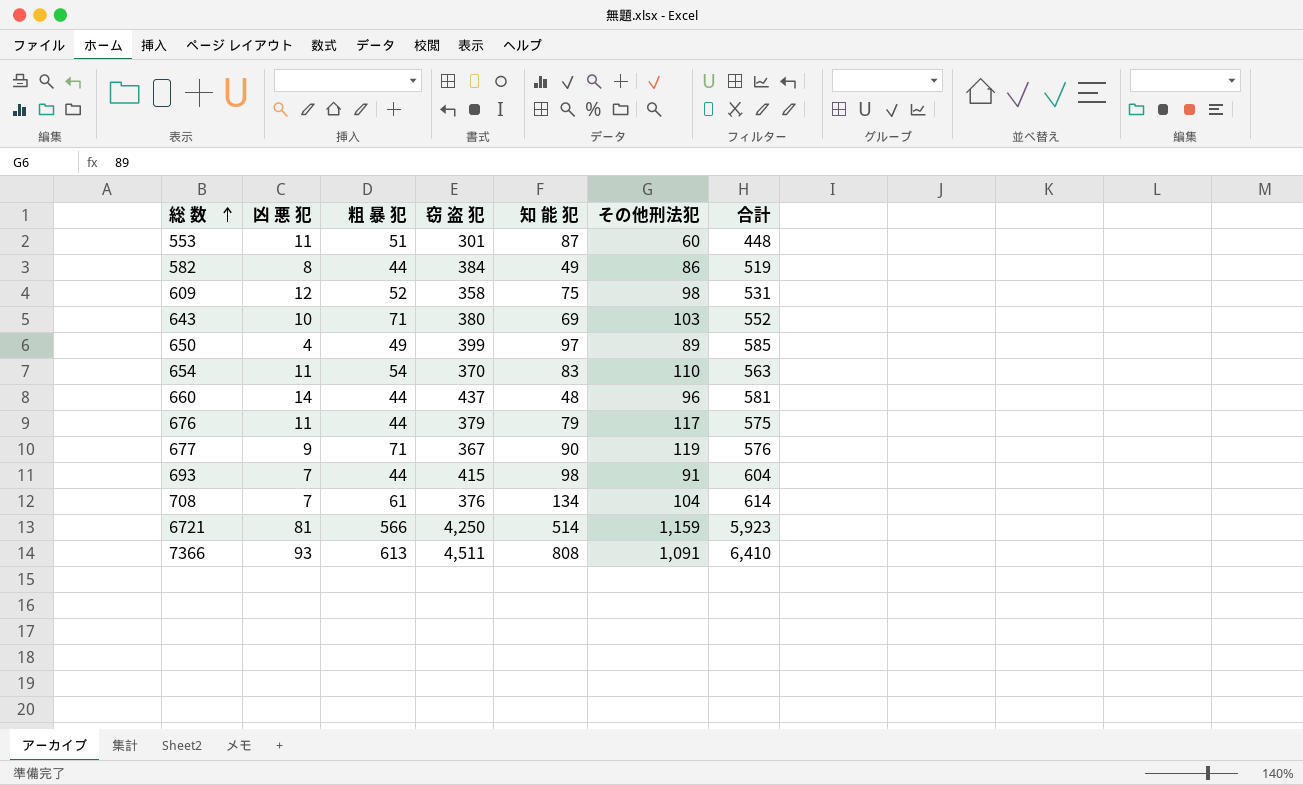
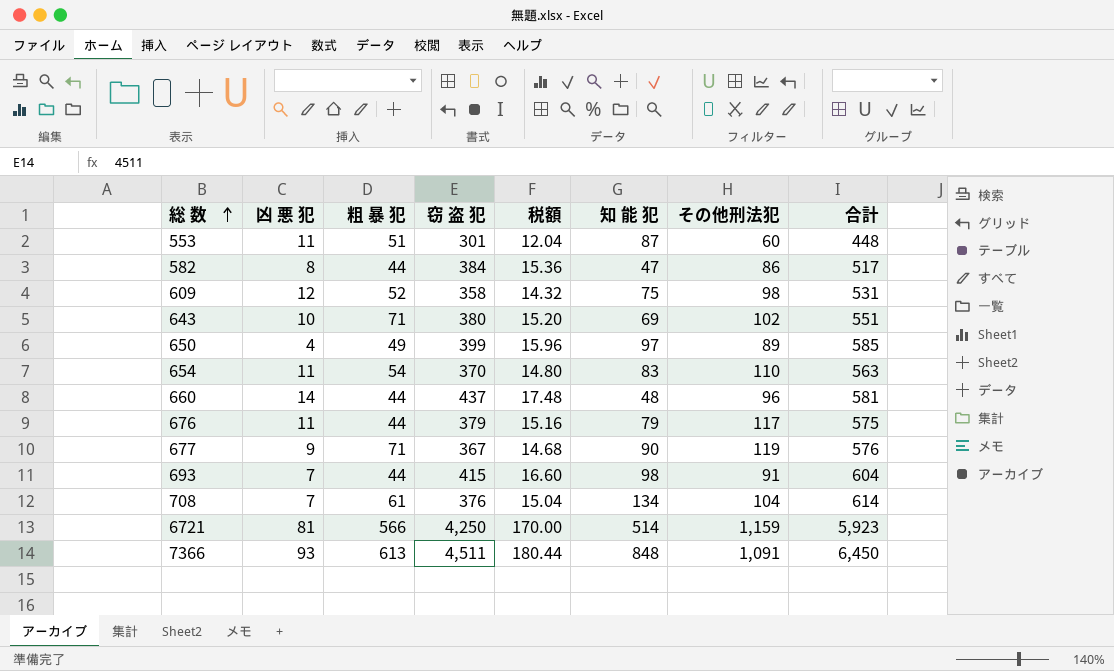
column 税額 | formula: none -> [窃 盗 犯] * 0.04
582 | 知 能 犯: 49 -> 47
582 | 合計: 519 -> 517
643 | その他刑法犯: 103 -> 102
643 | 合計: 552 -> 551
7366 | 知 能 犯: 808 -> 848
7366 | 合計: 6,410 -> 6,450

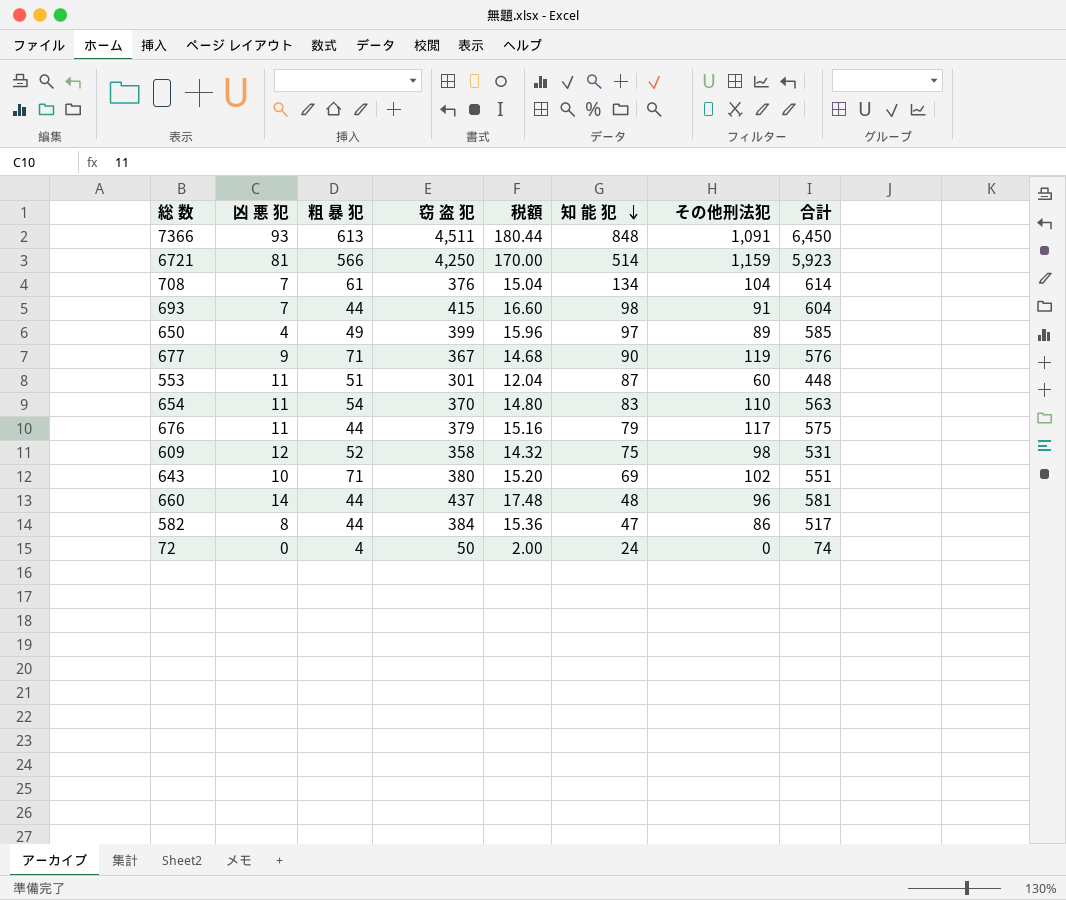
row order: 総 数 ascending -> 知 能 犯 descending
row 72: none -> 0 | 4 | 50 | 2.00 | 24 | 0 | 74

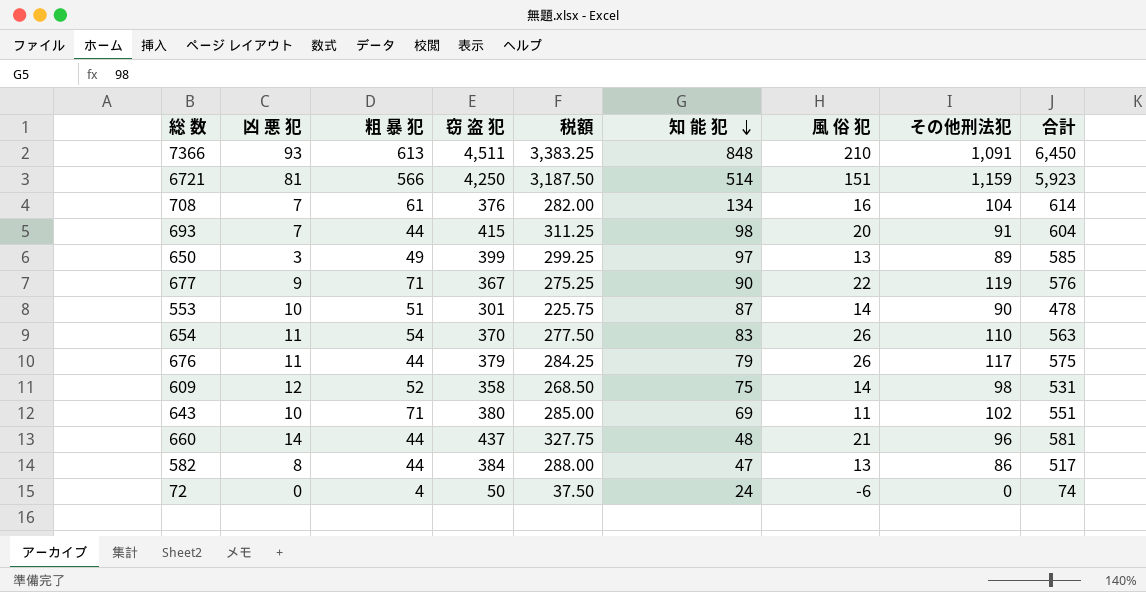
column 税額 | formula: [窃 盗 犯] * 0.04 -> [窃 盗 犯] * 0.75
column 風 俗 犯 | position: none -> 7
650 | 凶 悪 犯: 4 -> 3
553 | 凶 悪 犯: 11 -> 10
553 | その他刑法犯: 60 -> 90
553 | 合計: 448 -> 478

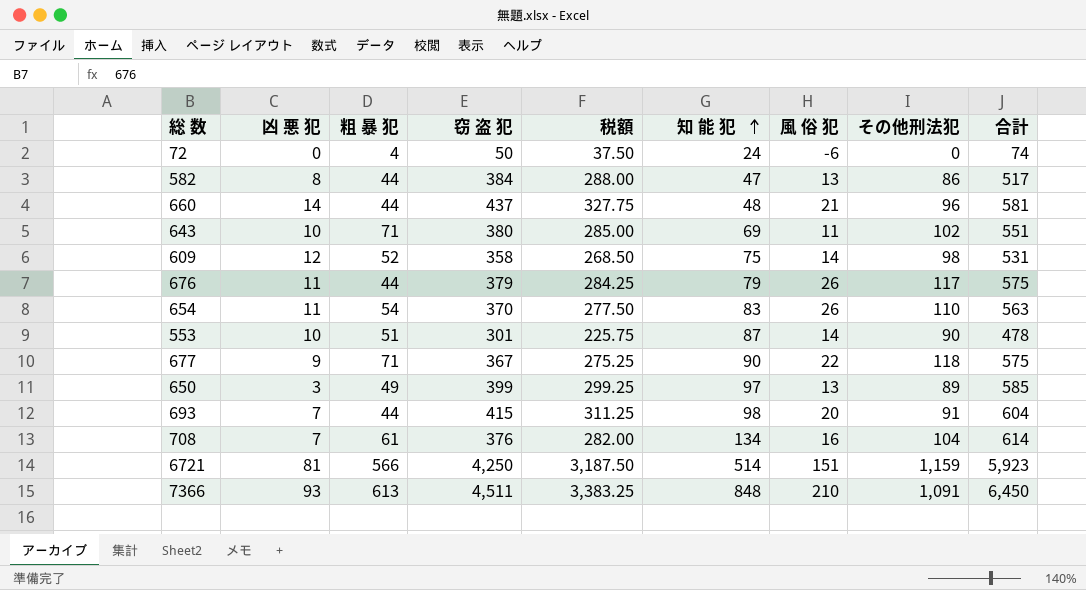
row order: 知 能 犯 descending -> 知 能 犯 ascending
677 | その他刑法犯: 119 -> 118
677 | 合計: 576 -> 575

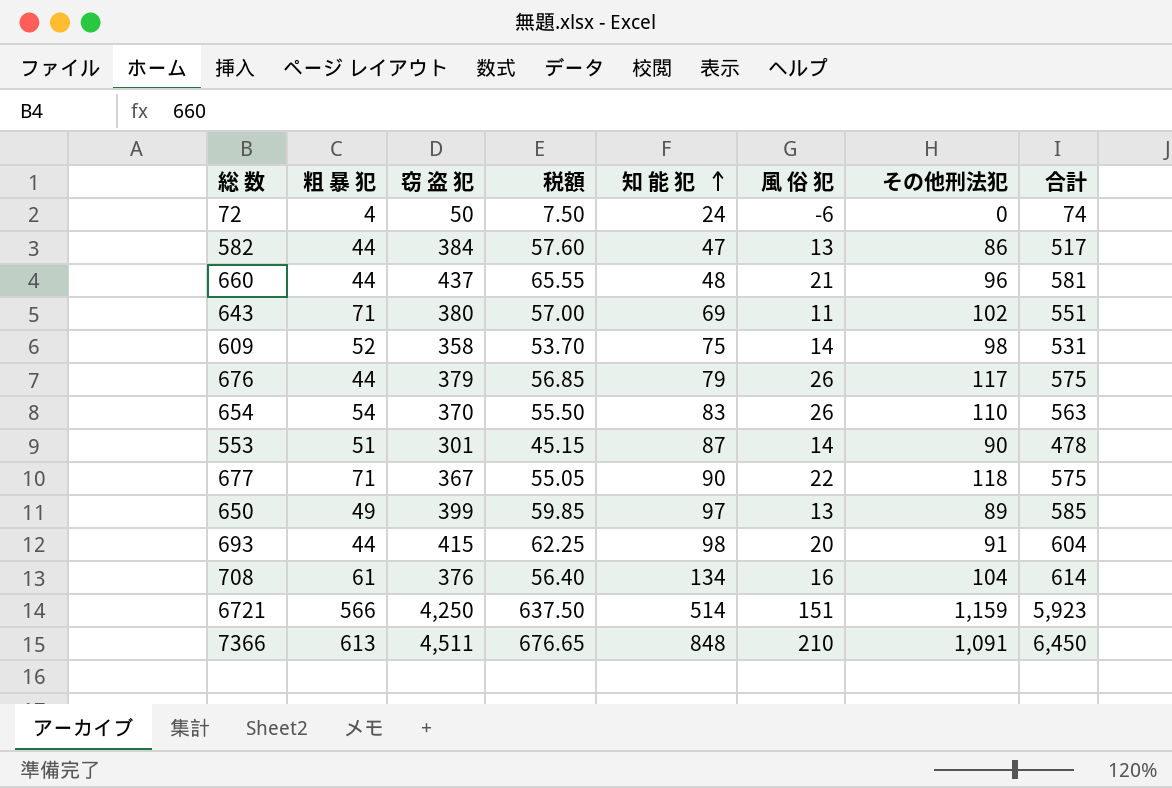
column 凶 悪 犯 | position: 2 -> none
column 税額 | formula: [窃 盗 犯] * 0.75 -> [窃 盗 犯] * 0.15

